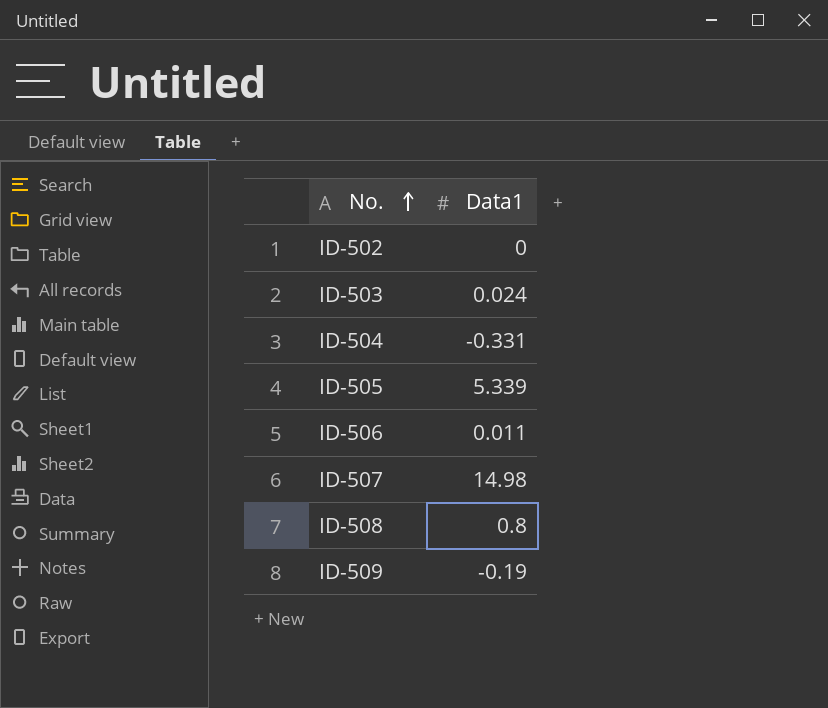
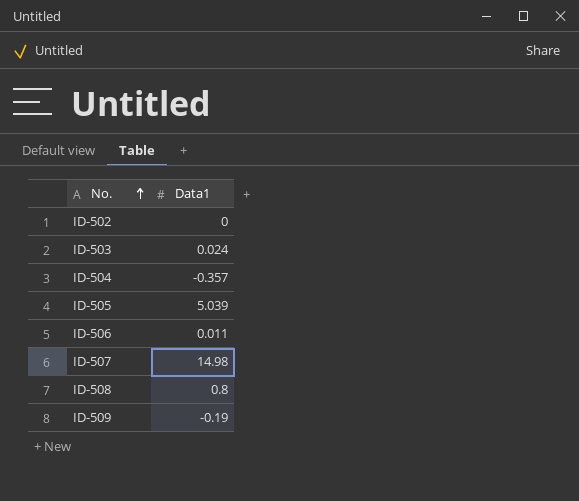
ID-504 | Data1: -0.331 -> -0.357
ID-505 | Data1: 5.339 -> 5.039

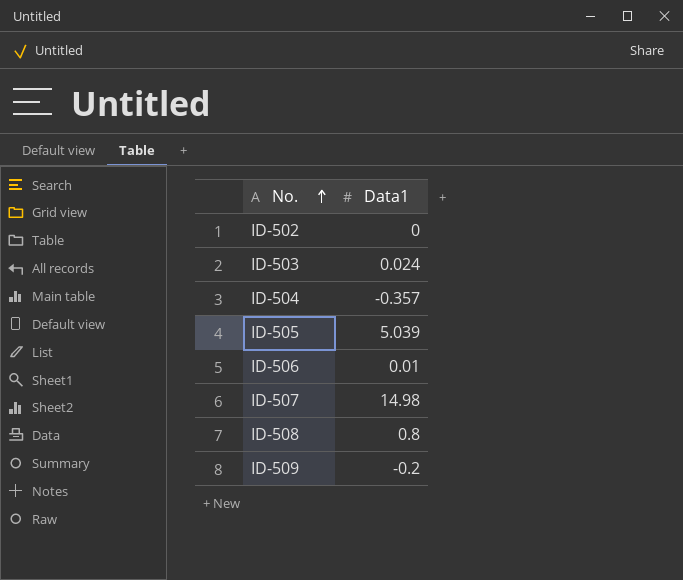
ID-506 | Data1: 0.011 -> 0.01
ID-509 | Data1: -0.19 -> -0.2

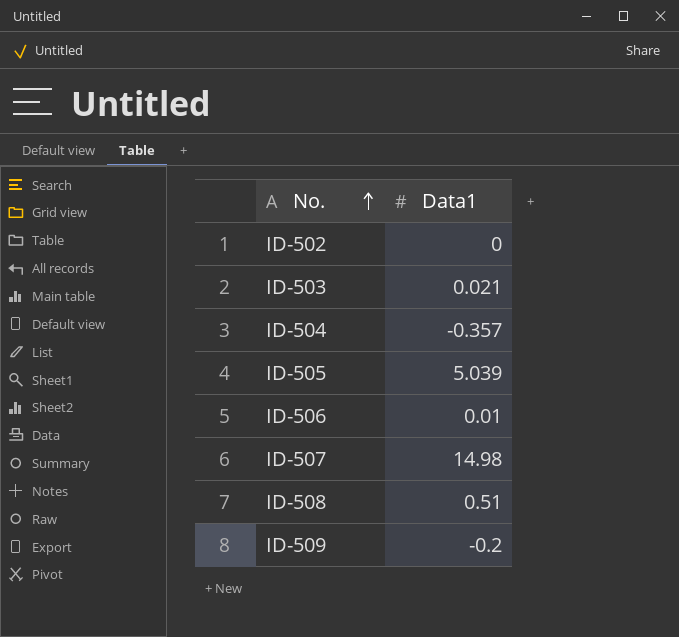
ID-503 | Data1: 0.024 -> 0.021
ID-508 | Data1: 0.8 -> 0.51

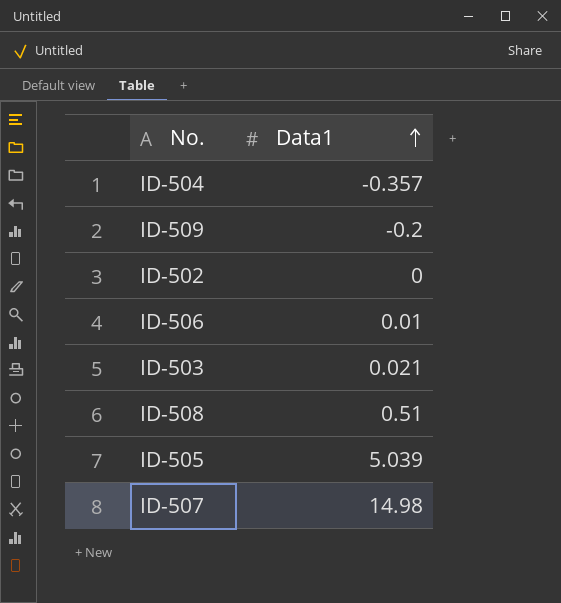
row order: No. ascending -> Data1 ascending

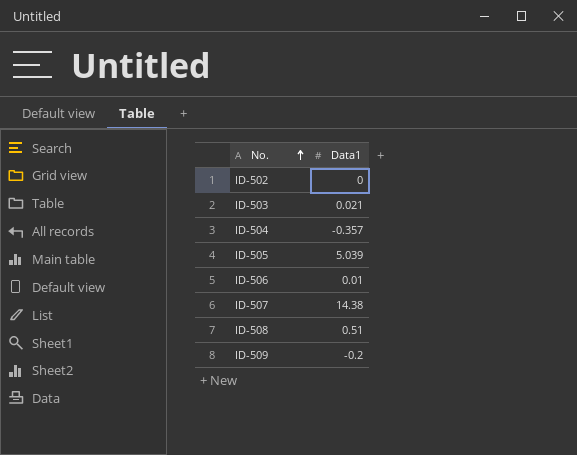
row order: Data1 ascending -> No. ascending
ID-507 | Data1: 14.98 -> 14.38

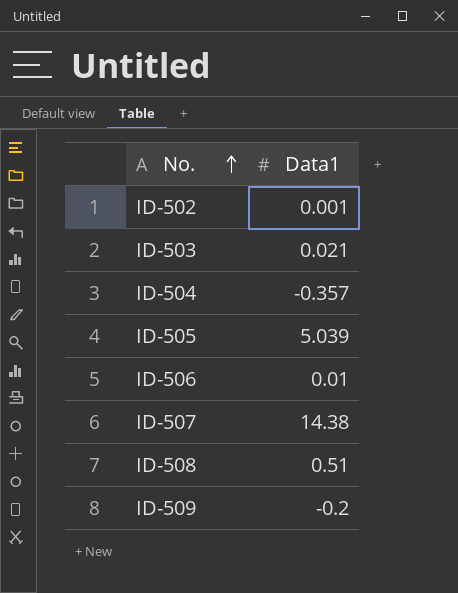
ID-502 | Data1: 0 -> 0.001

